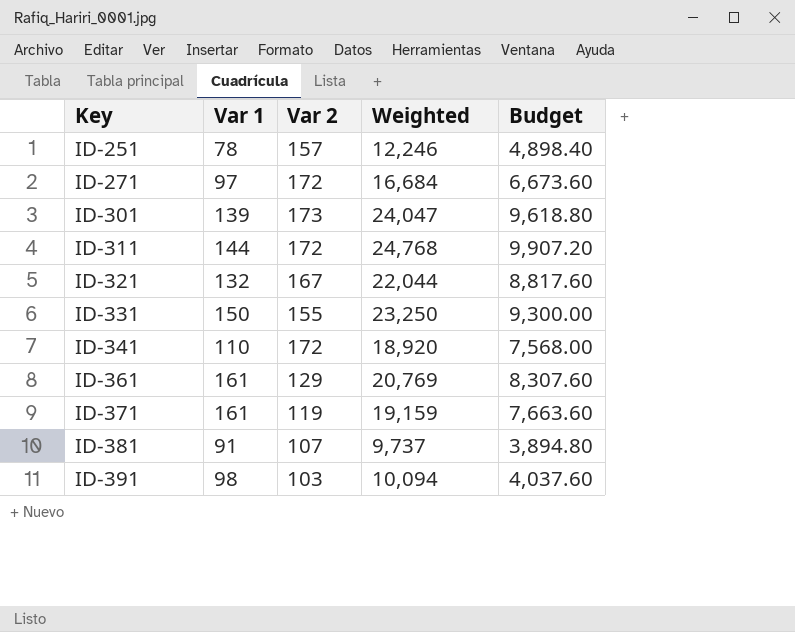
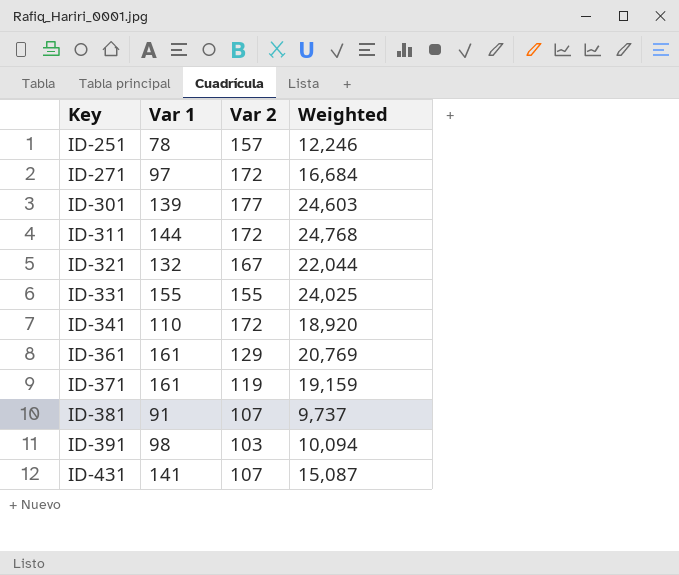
column Budget | formula: [Weighted] * 0.4 -> none
ID-301 | Var 2: 173 -> 177
ID-301 | Weighted: 24,047 -> 24,603
ID-331 | Var 1: 150 -> 155
ID-331 | Weighted: 23,250 -> 24,025
row ID-431: none -> 141 | 107 | 15,087

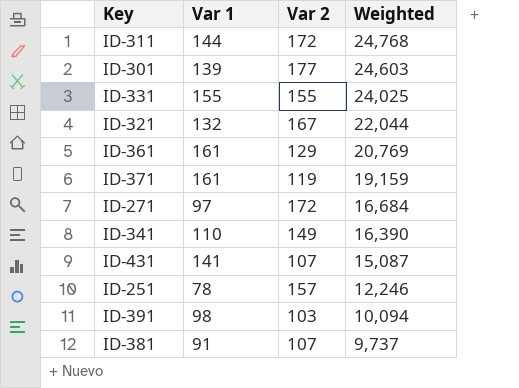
row order: Key ascending -> Weighted descending
ID-341 | Var 2: 172 -> 149
ID-341 | Weighted: 18,920 -> 16,390

